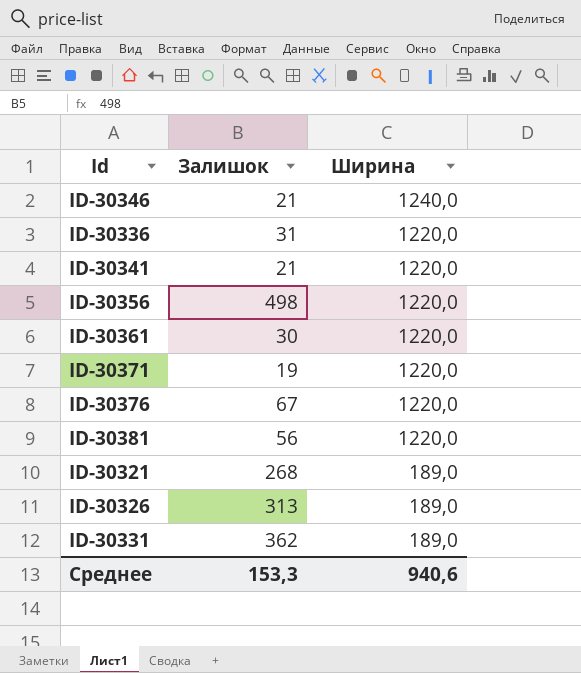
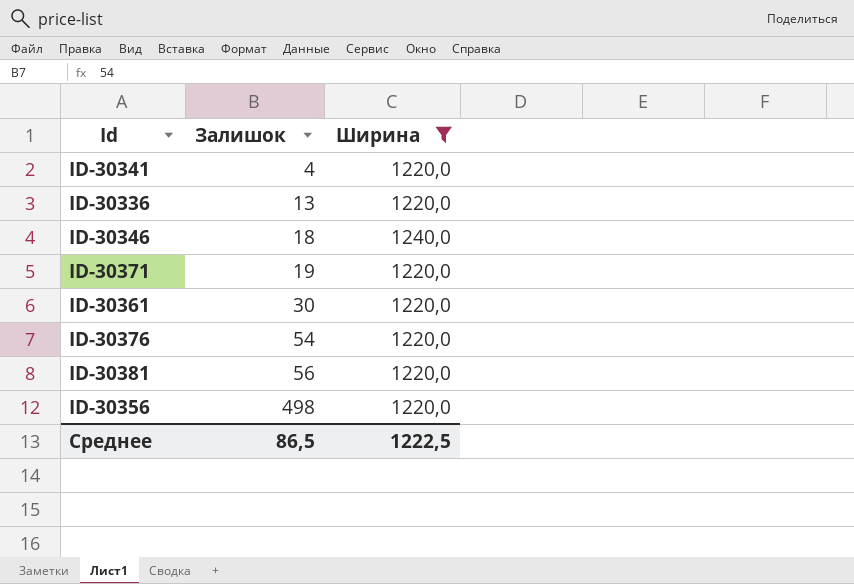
filter: none -> Ширина != 189,0
row order: Ширина descending -> Залишок ascending
ID-30341 | Залишок: 21 -> 4
ID-30336 | Залишок: 31 -> 13
ID-30346 | Залишок: 21 -> 18
ID-30376 | Залишок: 67 -> 54
Среднее | Залишок: 153,3 -> 86,5
Среднее | Ширина: 940,6 -> 1222,5

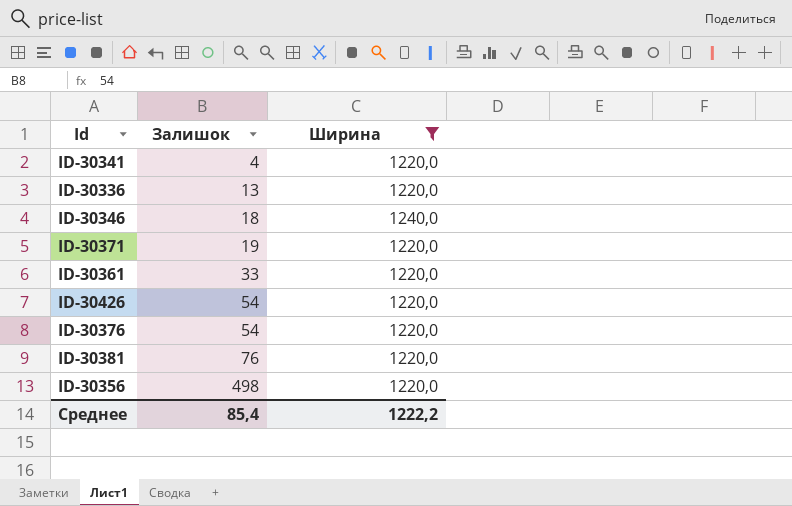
ID-30361 | Залишок: 30 -> 33
row ID-30426: none -> 54 | 1220,0
ID-30381 | Залишок: 56 -> 76
Среднее | Залишок: 86,5 -> 85,4
Среднее | Ширина: 1222,5 -> 1222,2

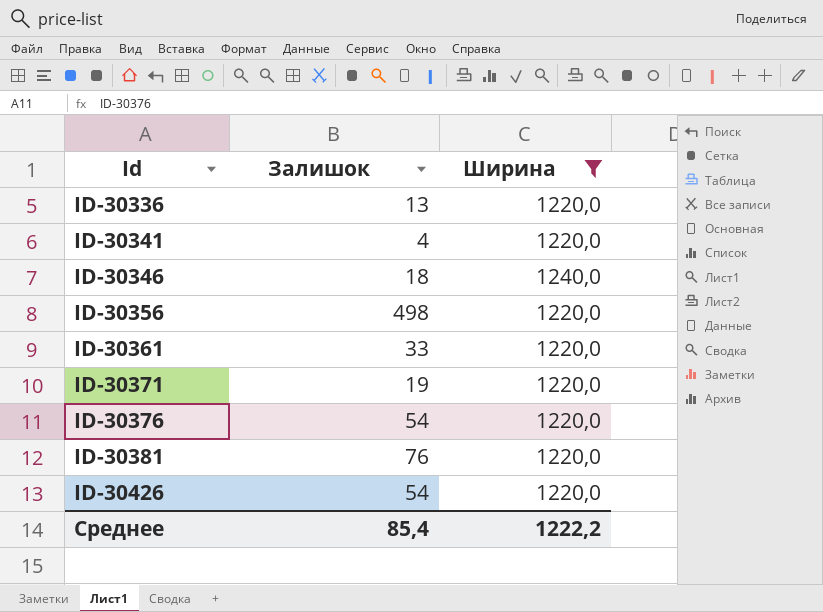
row order: Залишок ascending -> Id ascending

